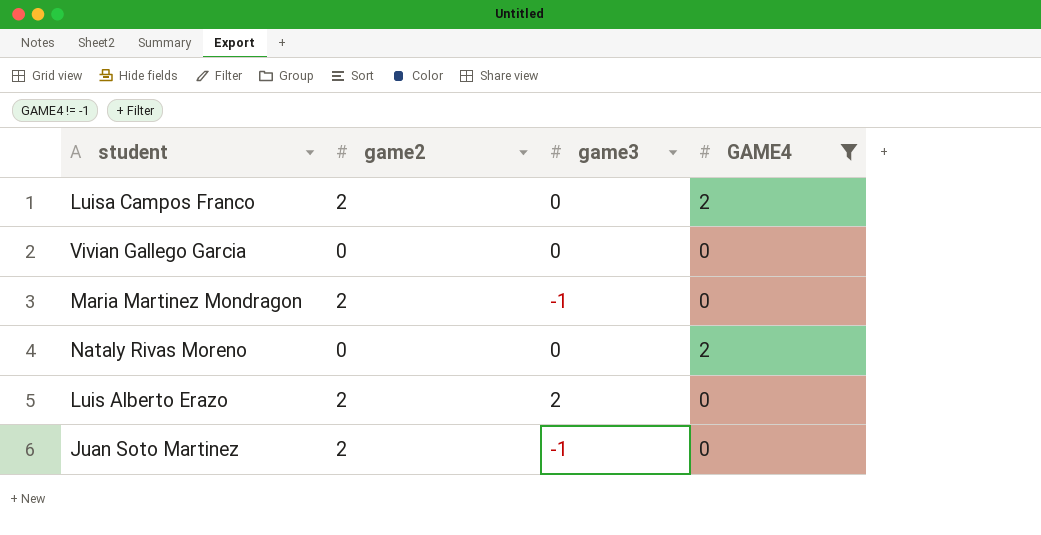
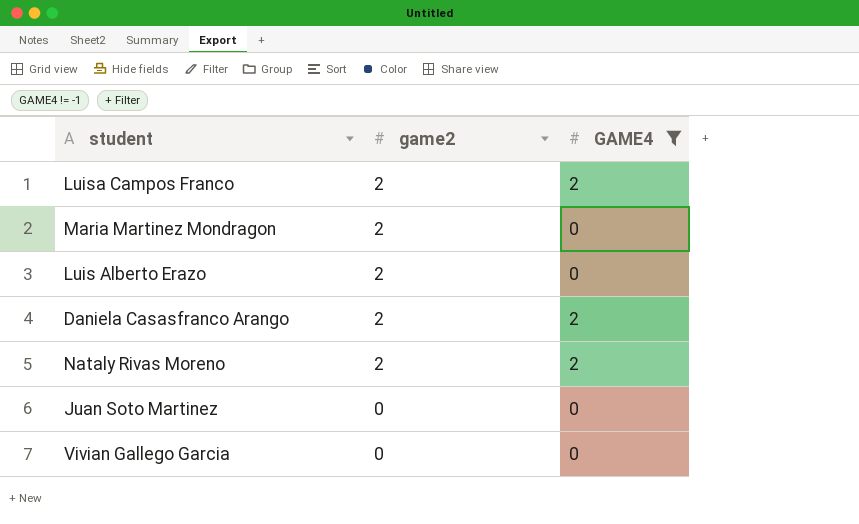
row order: none -> game2 descending
column game3 | position: 3 -> none
row Daniela Casasfranco Arango: none -> 2 | 2
Nataly Rivas Moreno | game2: 0 -> 2
Juan Soto Martinez | game2: 2 -> 0

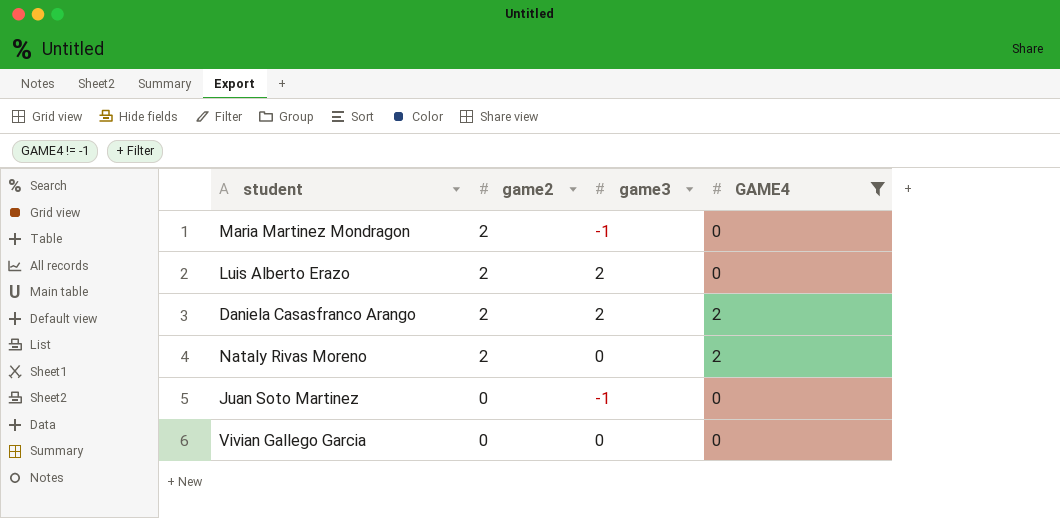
column game3 | position: none -> 3
row Luisa Campos Franco: 2 | 2 -> none

